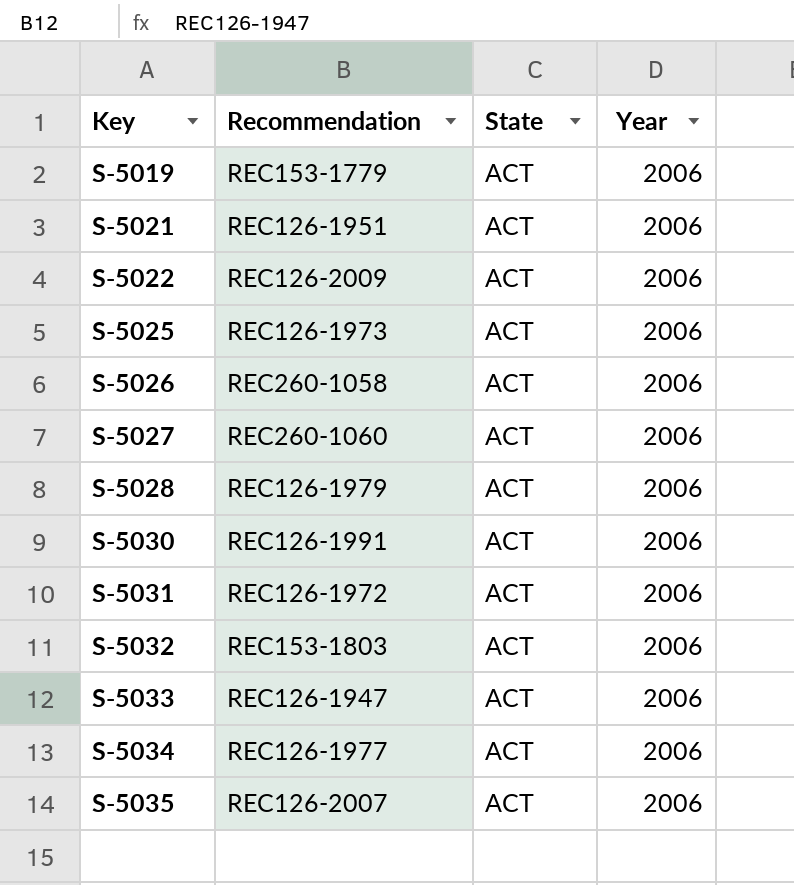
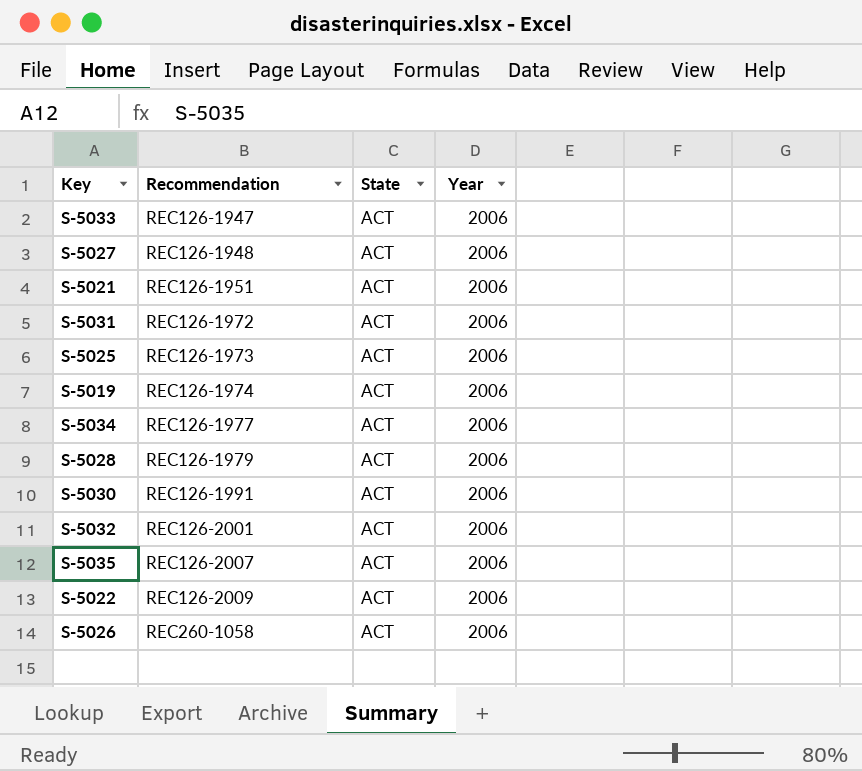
row order: Key ascending -> Recommendation ascending
S-5027 | Recommendation: REC260-1060 -> REC126-1948
S-5019 | Recommendation: REC153-1779 -> REC126-1974
S-5032 | Recommendation: REC153-1803 -> REC126-2001

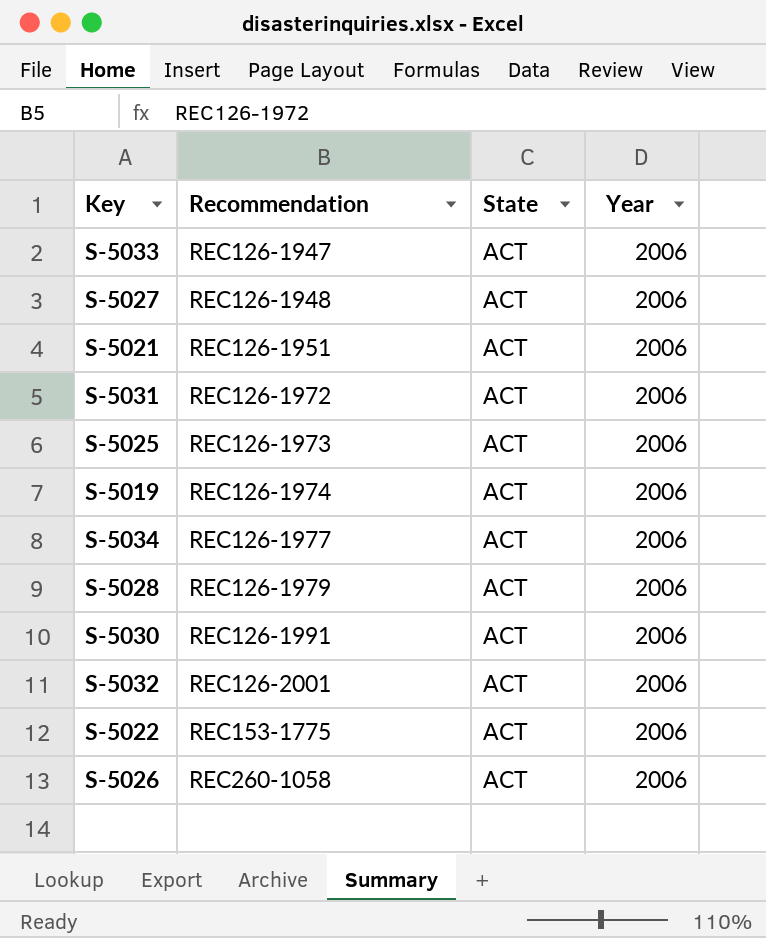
row S-5035: REC126-2007 | ACT | 2006 -> none
S-5022 | Recommendation: REC126-2009 -> REC153-1775

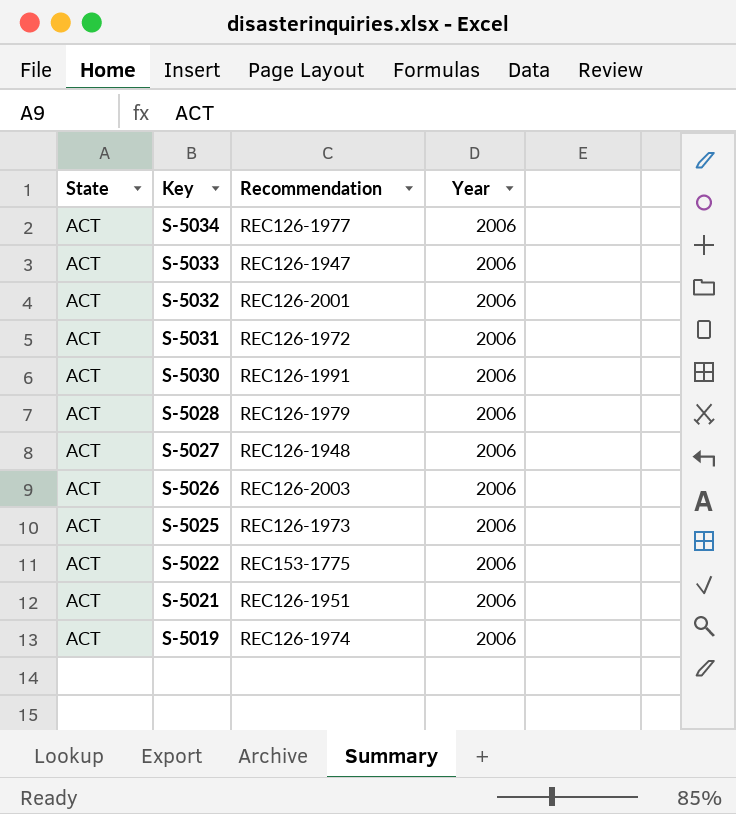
row order: Recommendation ascending -> Key descending
column State | position: 3 -> 1
S-5026 | Recommendation: REC260-1058 -> REC126-2003

